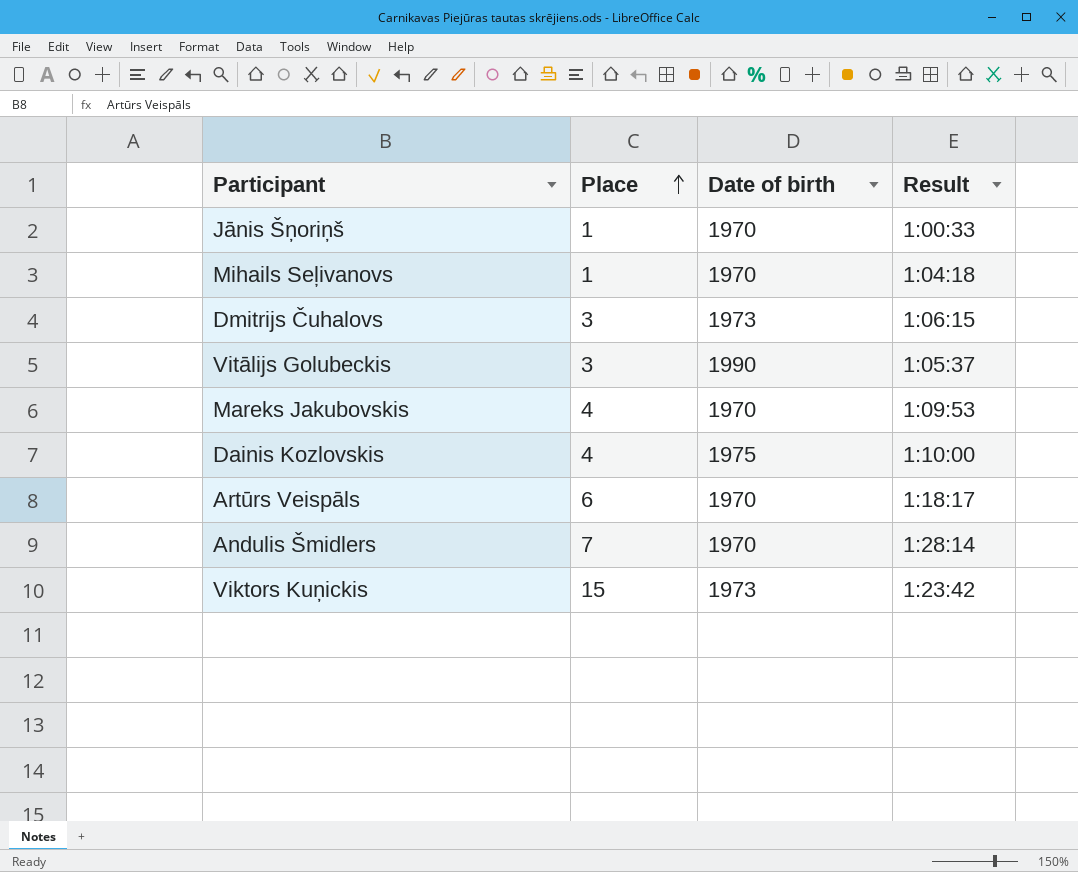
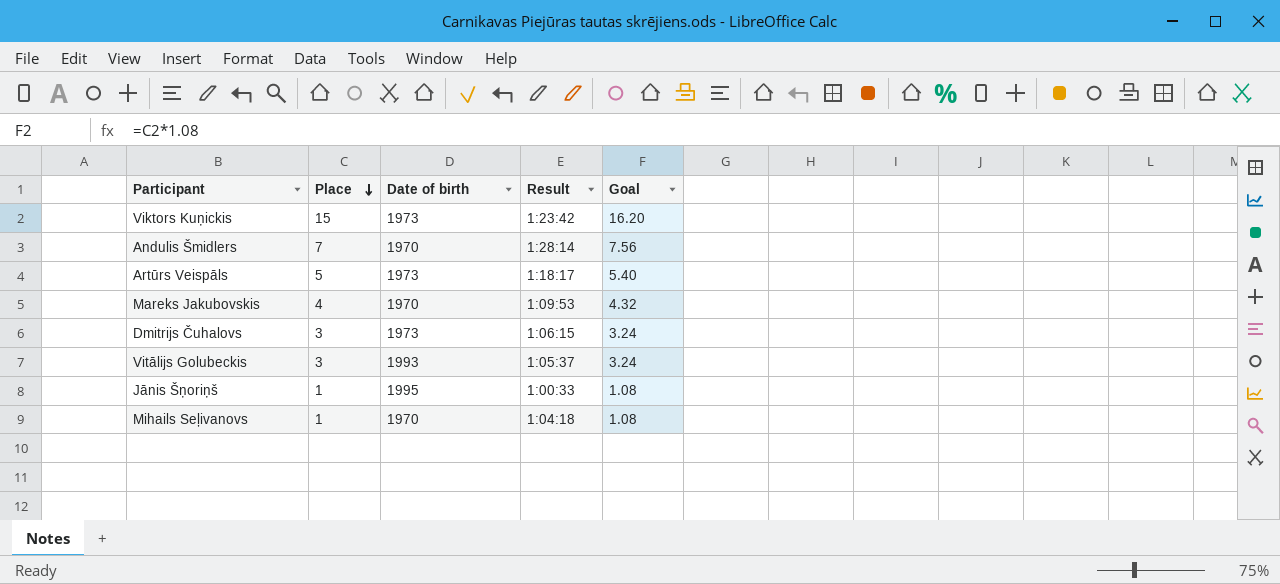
row order: Place ascending -> Place descending
column Goal | formula: none -> [Place] * 1.08
row Dainis Kozlovskis: 4 | 1975 | 1:10:00 -> none
Artūrs Veispāls | Place: 6 -> 5
Artūrs Veispāls | Date of birth: 1970 -> 1973
Vitālijs Golubeckis | Date of birth: 1990 -> 1993
Jānis Šņoriņš | Date of birth: 1970 -> 1995

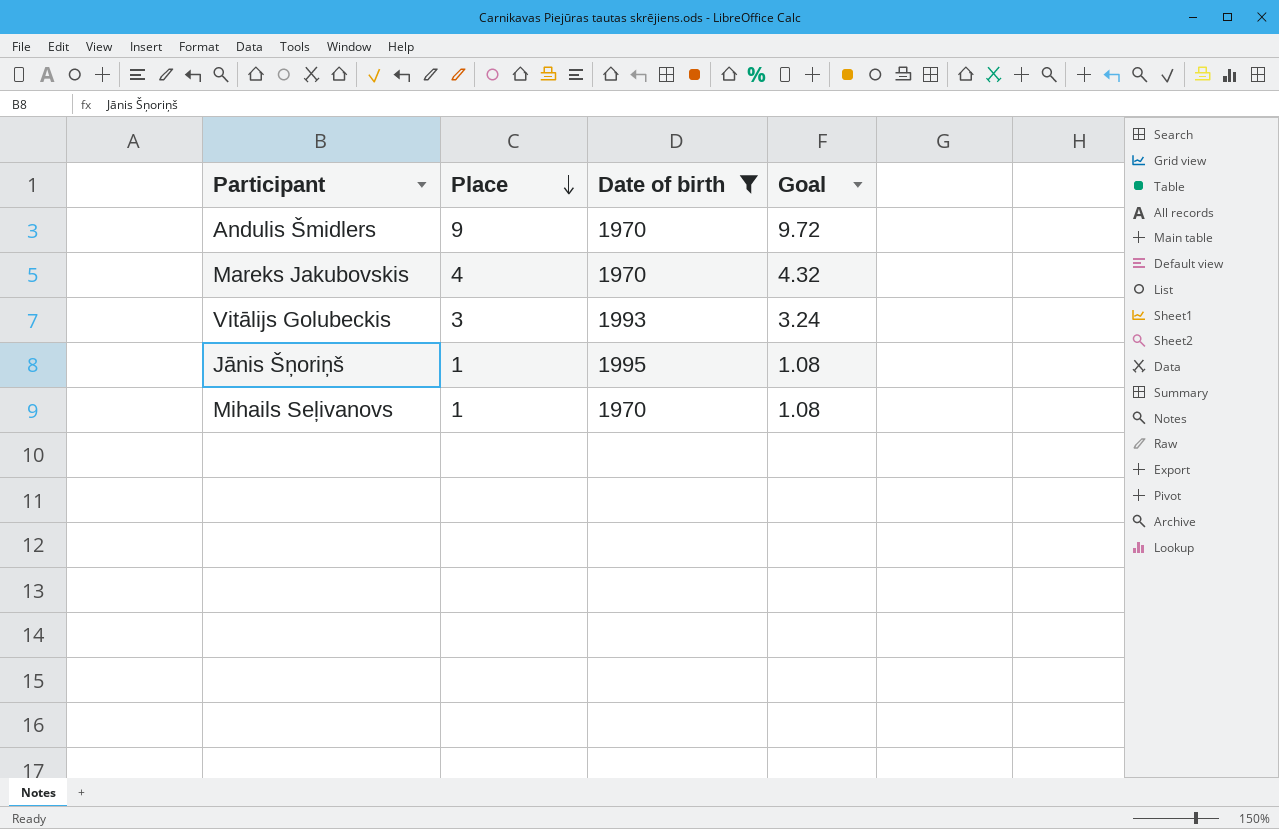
filter: none -> Date of birth != 1973
column Result | position: 4 -> none
Andulis Šmidlers | Place: 7 -> 9
Andulis Šmidlers | Goal: 7.56 -> 9.72

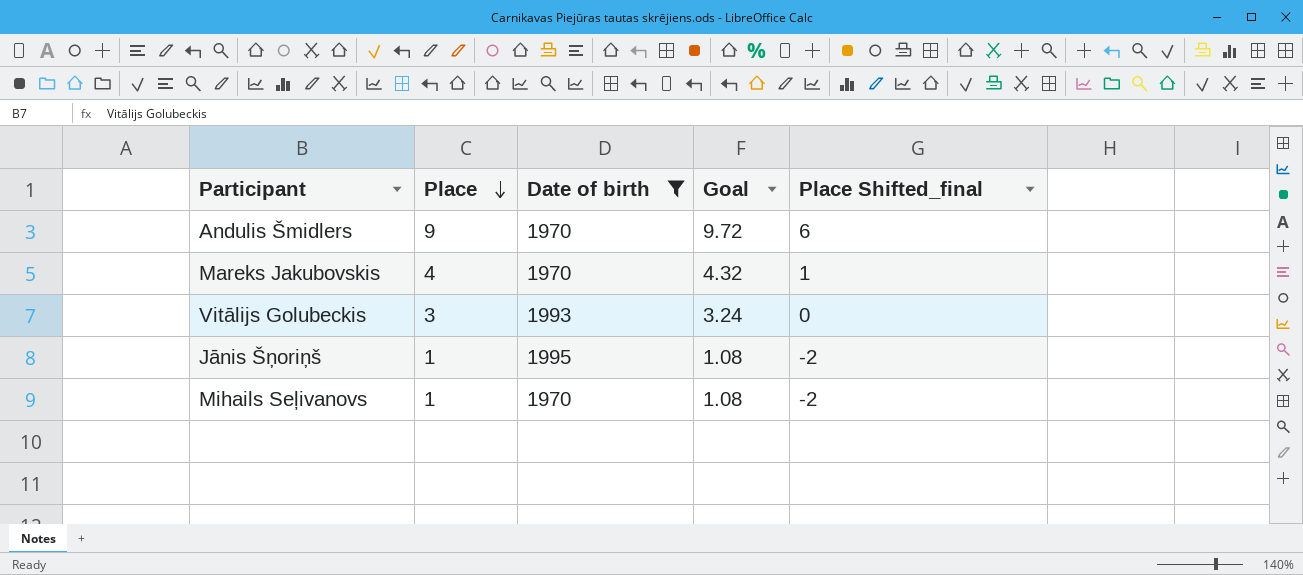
column Place Shifted_final | formula: none -> [Place] - 3

